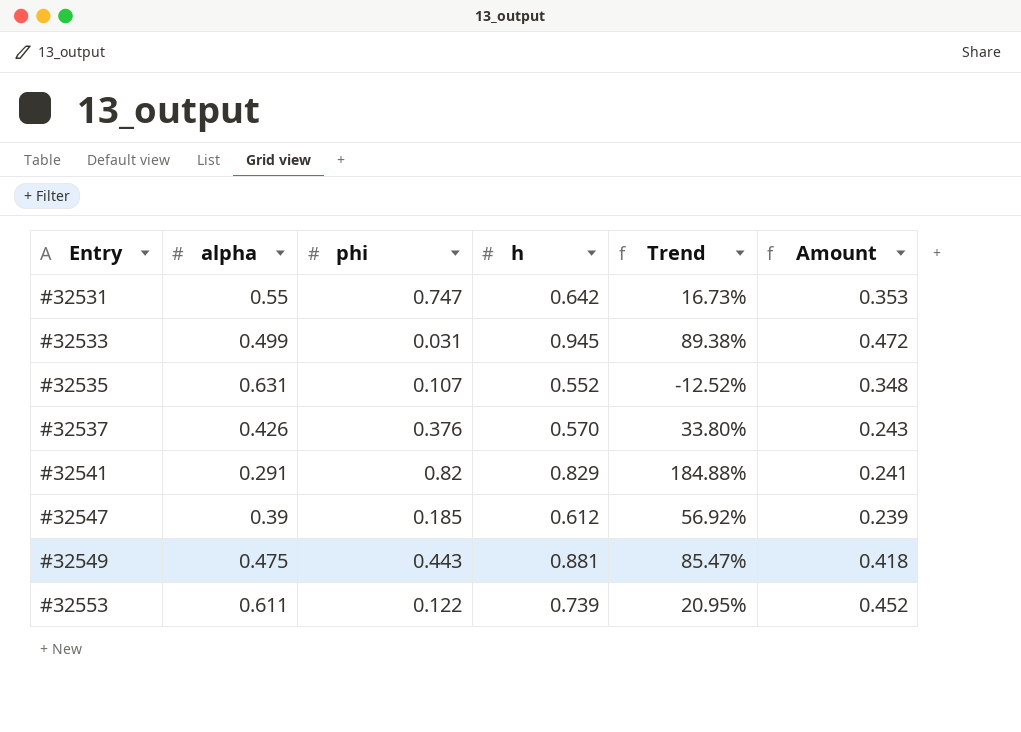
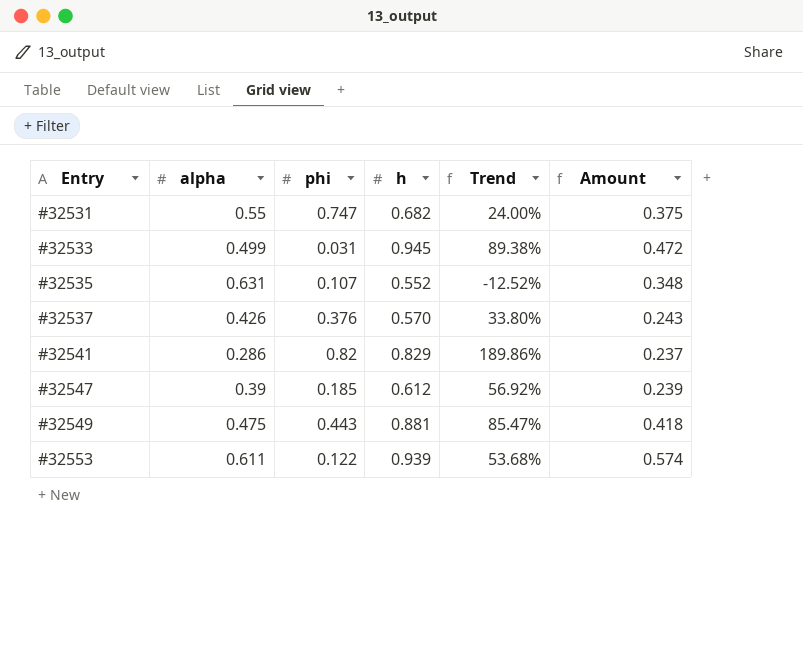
#32531 | h: 0.642 -> 0.682
#32531 | Trend: 16.73% -> 24.00%
#32531 | Amount: 0.353 -> 0.375
#32541 | alpha: 0.291 -> 0.286
#32541 | Trend: 184.88% -> 189.86%
#32541 | Amount: 0.241 -> 0.237
#32553 | h: 0.739 -> 0.939
#32553 | Trend: 20.95% -> 53.68%
#32553 | Amount: 0.452 -> 0.574

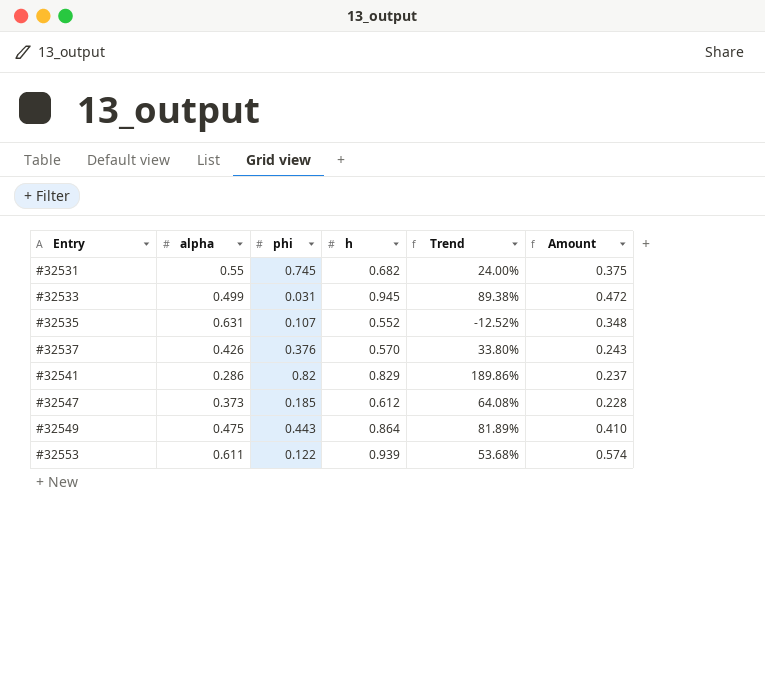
#32531 | phi: 0.747 -> 0.745
#32547 | alpha: 0.39 -> 0.373
#32547 | Trend: 56.92% -> 64.08%
#32547 | Amount: 0.239 -> 0.228
#32549 | h: 0.881 -> 0.864
#32549 | Trend: 85.47% -> 81.89%
#32549 | Amount: 0.418 -> 0.410

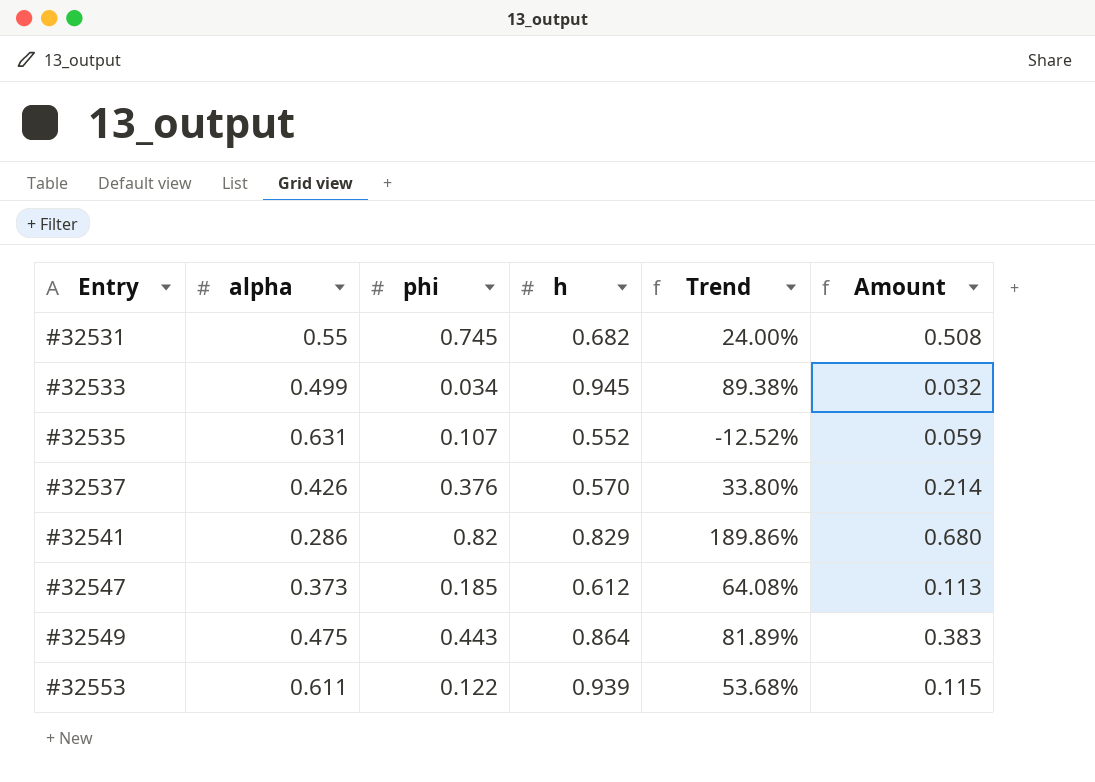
column Amount | formula: [alpha] * [h] -> [phi] * [h]
#32533 | phi: 0.031 -> 0.034

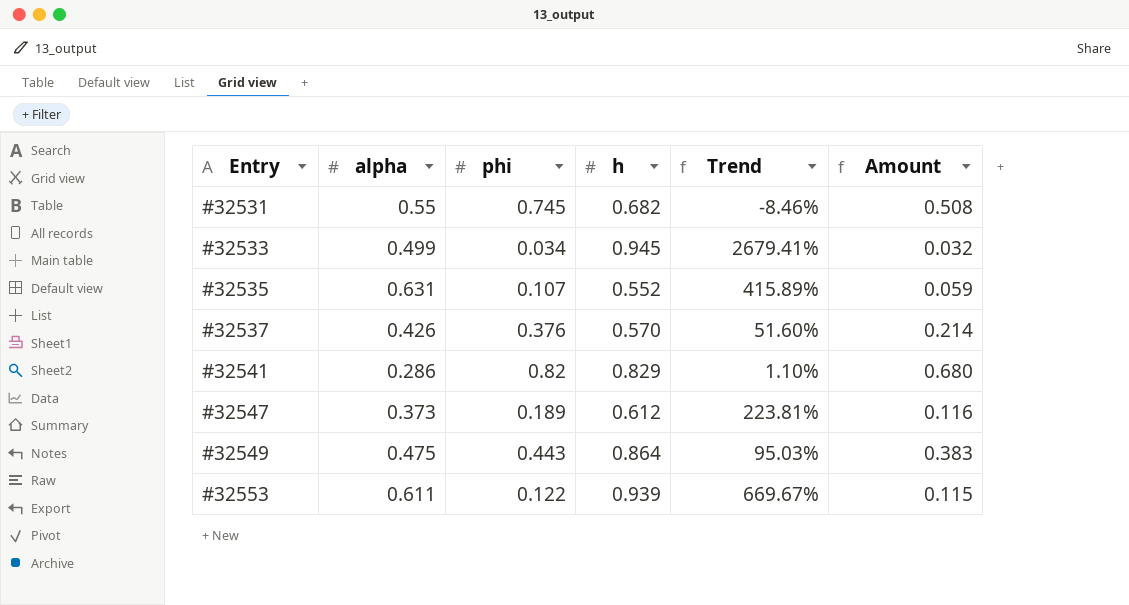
column Trend | formula: ([h] - [alpha]) / [alpha] -> ([h] - [phi]) / [phi]
#32547 | phi: 0.185 -> 0.189
#32547 | Amount: 0.113 -> 0.116

